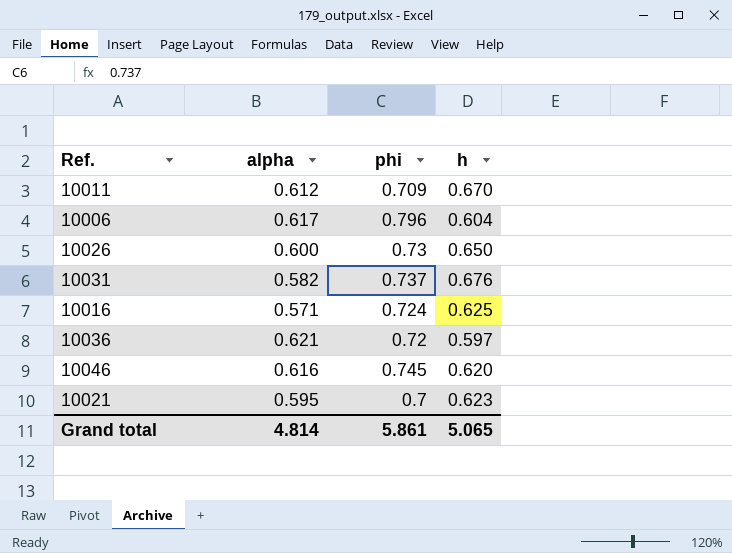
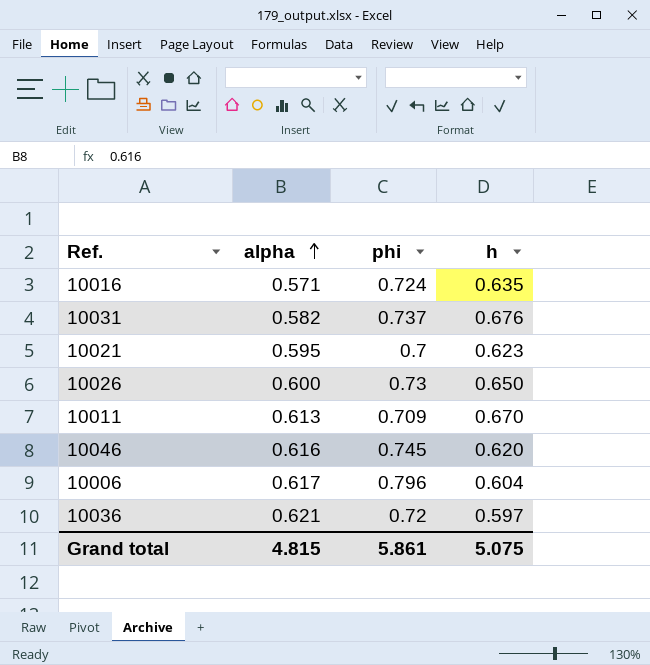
row order: none -> alpha ascending
10016 | h: 0.625 -> 0.635
10011 | alpha: 0.612 -> 0.613
Grand total | alpha: 4.814 -> 4.815
Grand total | h: 5.065 -> 5.075

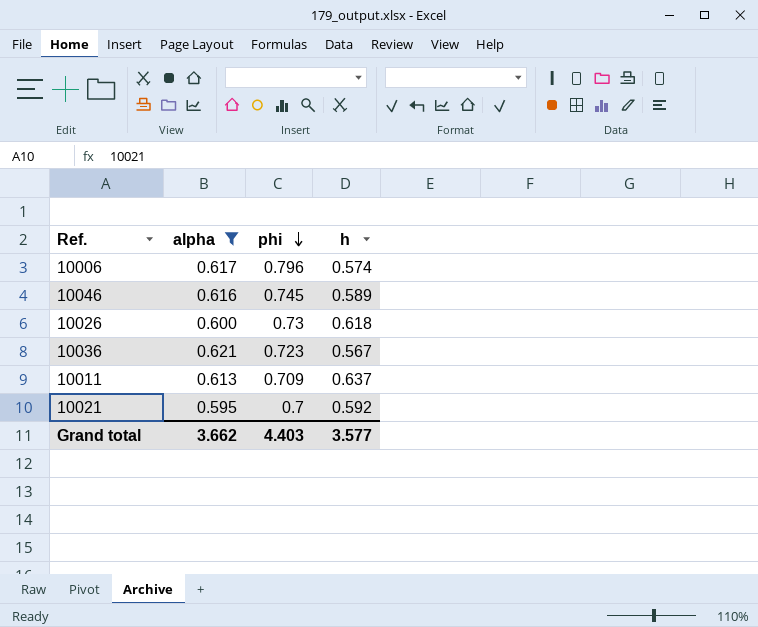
filter: none -> alpha >= 0.595
row order: alpha ascending -> phi descending
10006 | h: 0.604 -> 0.574
10046 | h: 0.620 -> 0.589
10026 | h: 0.650 -> 0.618
10036 | phi: 0.72 -> 0.723
10036 | h: 0.597 -> 0.567
10011 | h: 0.670 -> 0.637
10021 | h: 0.623 -> 0.592
Grand total | alpha: 4.815 -> 3.662
Grand total | phi: 5.861 -> 4.403
Grand total | h: 5.075 -> 3.577

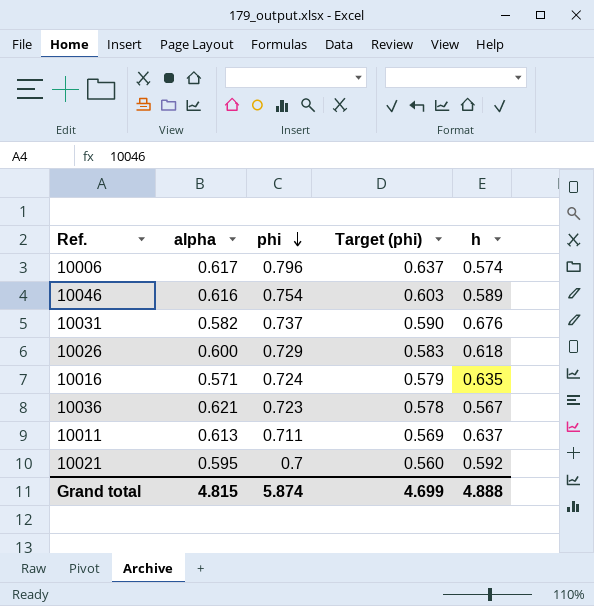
filter: alpha >= 0.595 -> none
column Target (phi) | formula: none -> [phi] * 0.8
10046 | phi: 0.745 -> 0.754
10026 | phi: 0.73 -> 0.729
10011 | phi: 0.709 -> 0.711
Grand total | alpha: 3.662 -> 4.815
Grand total | phi: 4.403 -> 5.874
Grand total | h: 3.577 -> 4.888

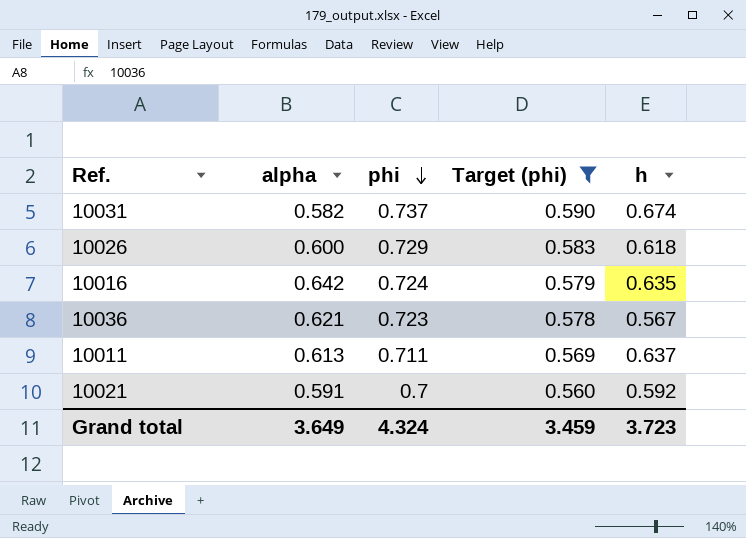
filter: none -> Target (phi) <= 0.590
10031 | h: 0.676 -> 0.674
10016 | alpha: 0.571 -> 0.642
10021 | alpha: 0.595 -> 0.591
Grand total | alpha: 4.815 -> 3.649
Grand total | phi: 5.874 -> 4.324
Grand total | Target (phi): 4.699 -> 3.459
Grand total | h: 4.888 -> 3.723

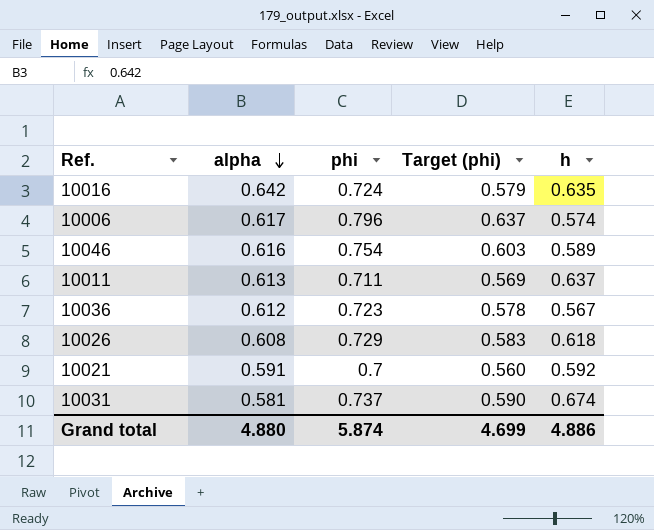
filter: Target (phi) <= 0.590 -> none
row order: phi descending -> alpha descending
10036 | alpha: 0.621 -> 0.612
10026 | alpha: 0.600 -> 0.608
10031 | alpha: 0.582 -> 0.581
Grand total | alpha: 3.649 -> 4.880
Grand total | phi: 4.324 -> 5.874
Grand total | Target (phi): 3.459 -> 4.699
Grand total | h: 3.723 -> 4.886

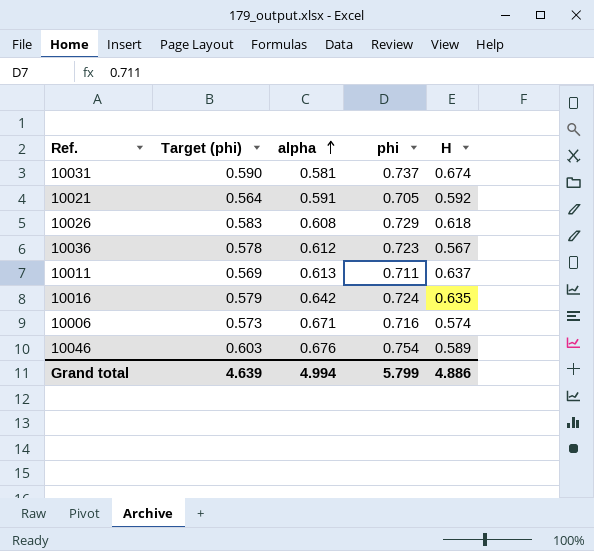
row order: alpha descending -> alpha ascending
column Target (phi) | position: 4 -> 2
column name: h -> H
10021 | Target (phi): 0.560 -> 0.564
10021 | phi: 0.7 -> 0.705
10006 | Target (phi): 0.637 -> 0.573
10006 | alpha: 0.617 -> 0.671
10006 | phi: 0.796 -> 0.716
10046 | alpha: 0.616 -> 0.676
Grand total | Target (phi): 4.699 -> 4.639
Grand total | alpha: 4.880 -> 4.994
Grand total | phi: 5.874 -> 5.799

